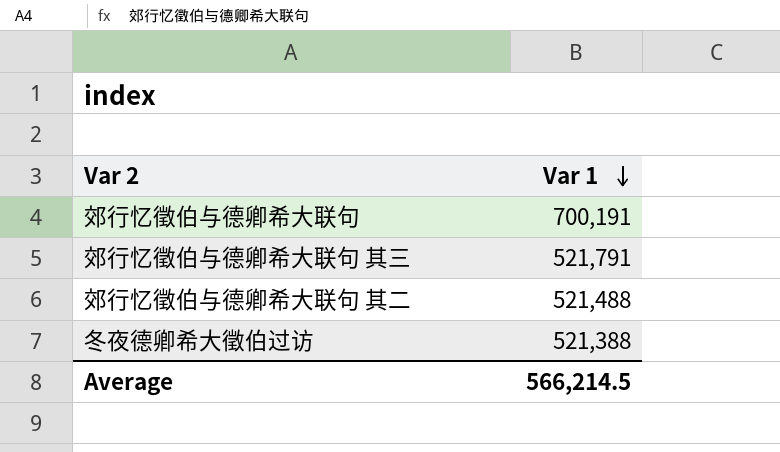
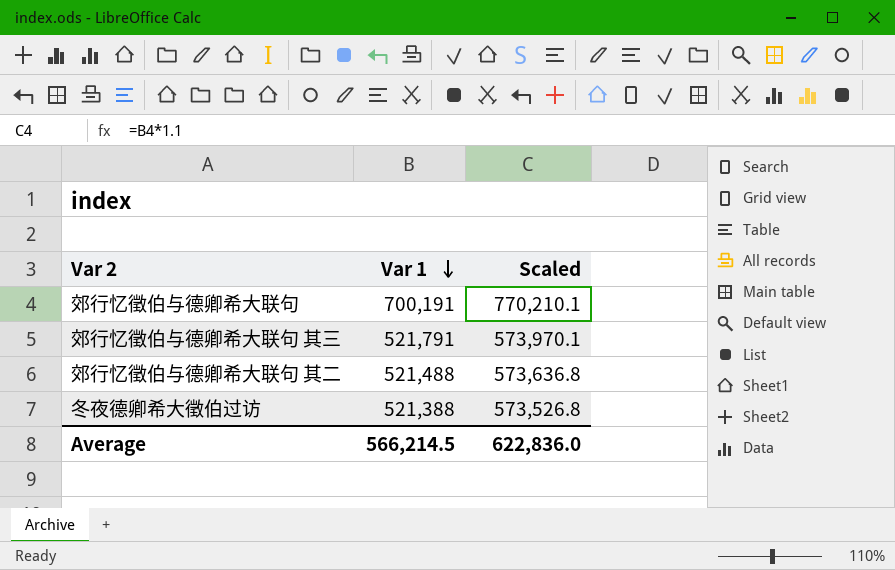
column Scaled | formula: none -> [Var 1] * 1.1

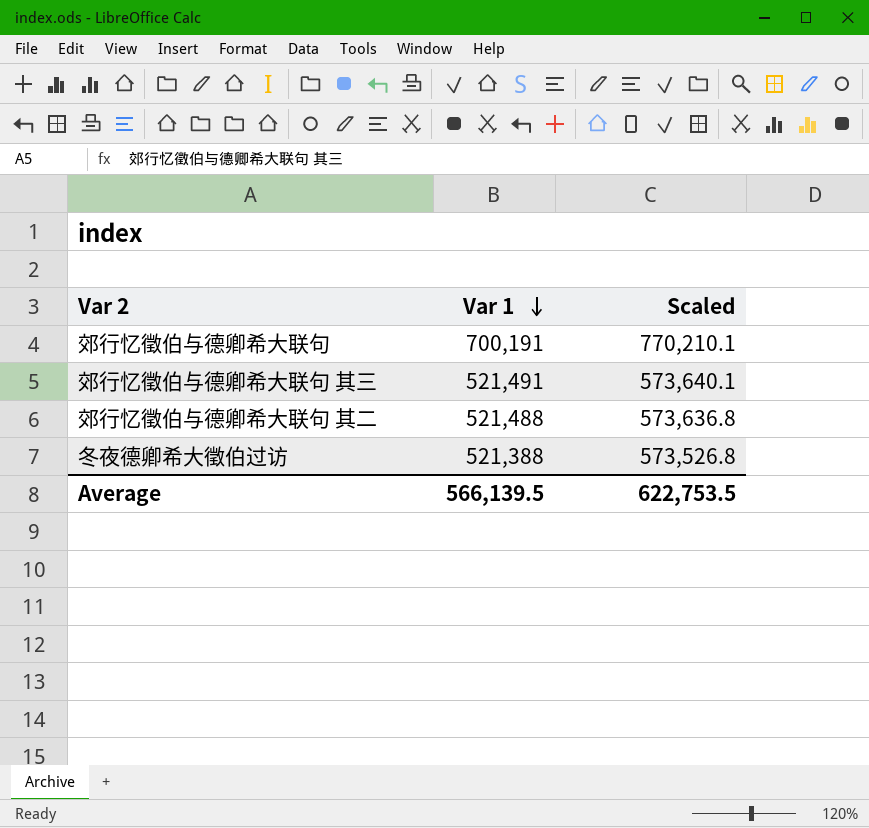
郊行忆徵伯与德卿希大联句 其三 | Var 1: 521,791 -> 521,491
郊行忆徵伯与德卿希大联句 其三 | Scaled: 573,970.1 -> 573,640.1
Average | Var 1: 566,214.5 -> 566,139.5
Average | Scaled: 622,836.0 -> 622,753.5

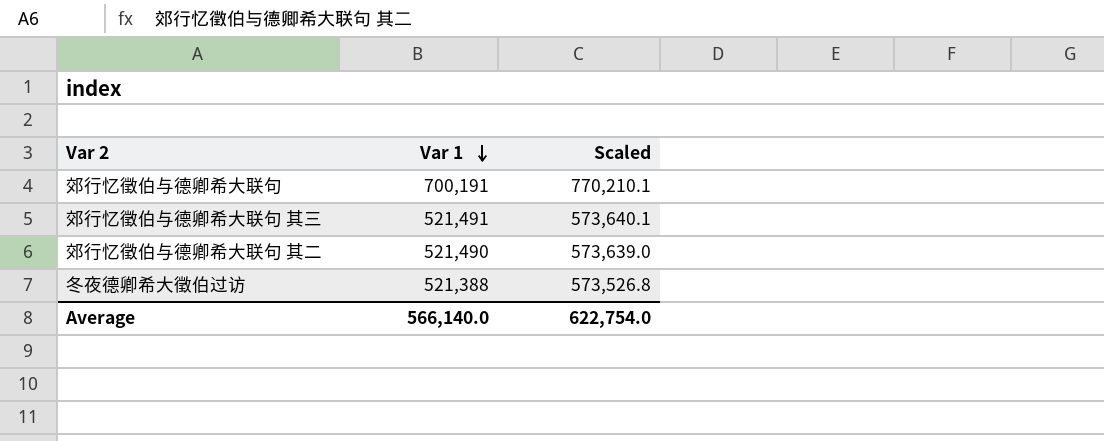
郊行忆徵伯与德卿希大联句 其二 | Var 1: 521,488 -> 521,490
郊行忆徵伯与德卿希大联句 其二 | Scaled: 573,636.8 -> 573,639.0
Average | Var 1: 566,139.5 -> 566,140.0
Average | Scaled: 622,753.5 -> 622,754.0

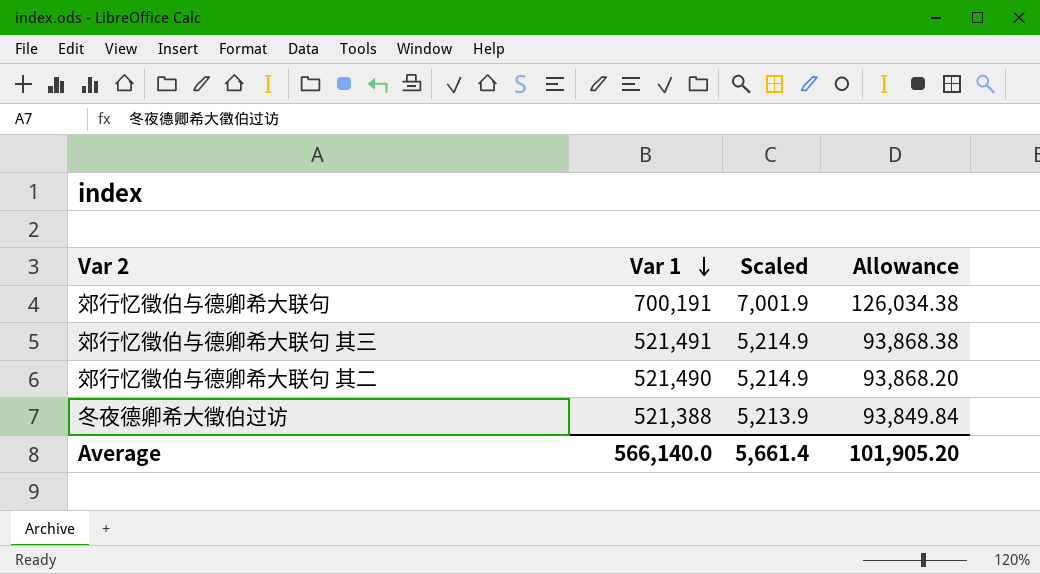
column Scaled | formula: [Var 1] * 1.1 -> [Var 1] * 0.01
column Allowance | formula: none -> [Var 1] * 0.18
Average | Scaled: 622,754.0 -> 5,661.4

